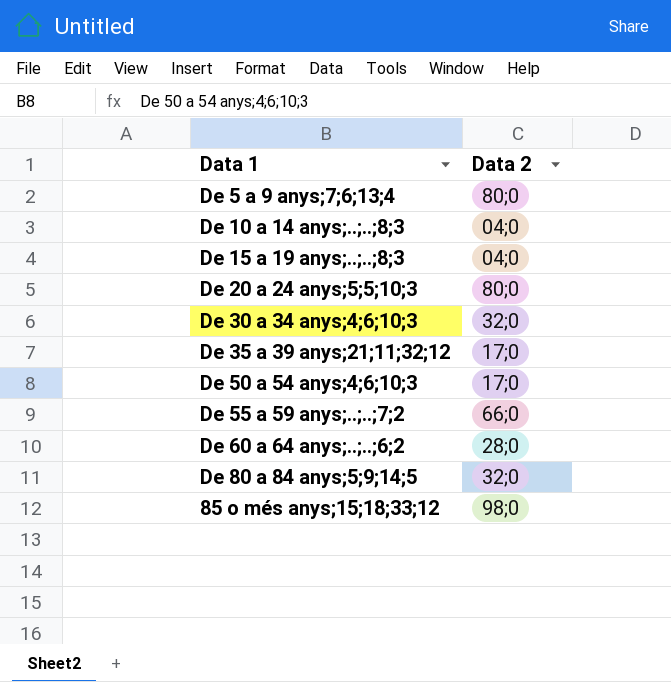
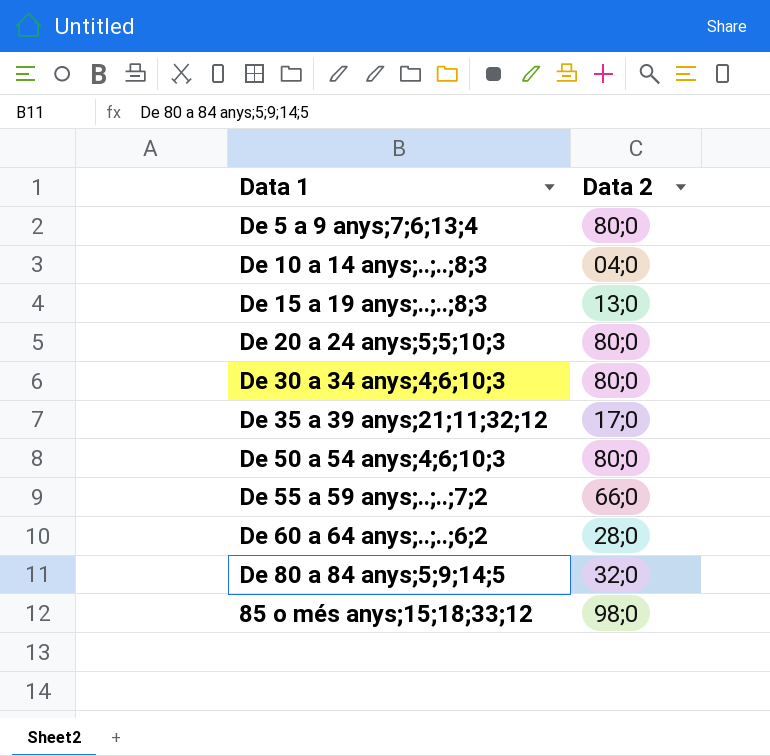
De 15 a 19 anys;..;..;8;3 | Data 2: 04;0 -> 13;0
De 30 a 34 anys;4;6;10;3 | Data 2: 32;0 -> 80;0
De 50 a 54 anys;4;6;10;3 | Data 2: 17;0 -> 80;0

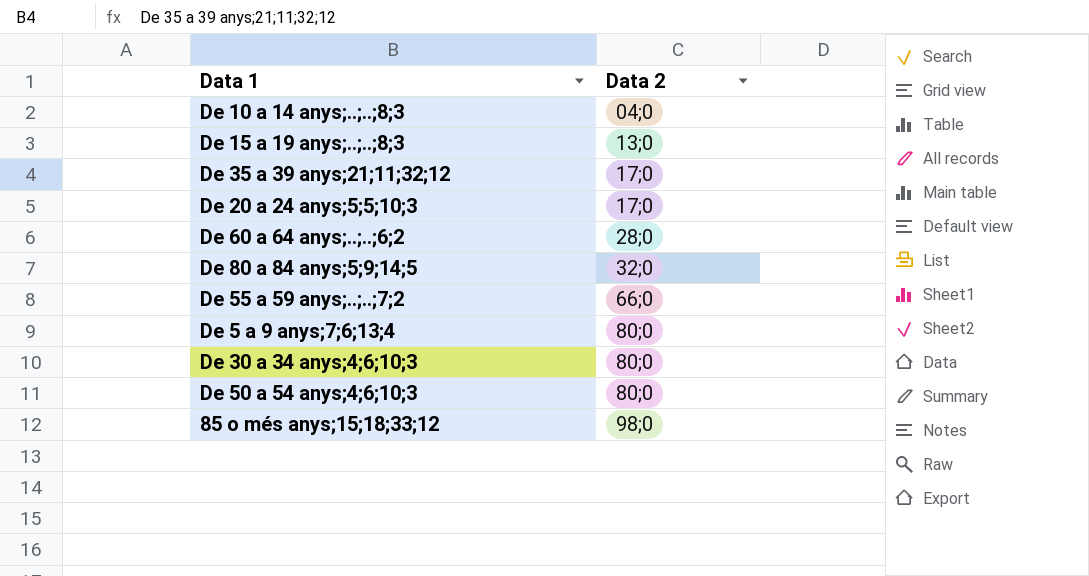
row order: none -> Data 2 ascending
De 20 a 24 anys;5;5;10;3 | Data 2: 80;0 -> 17;0

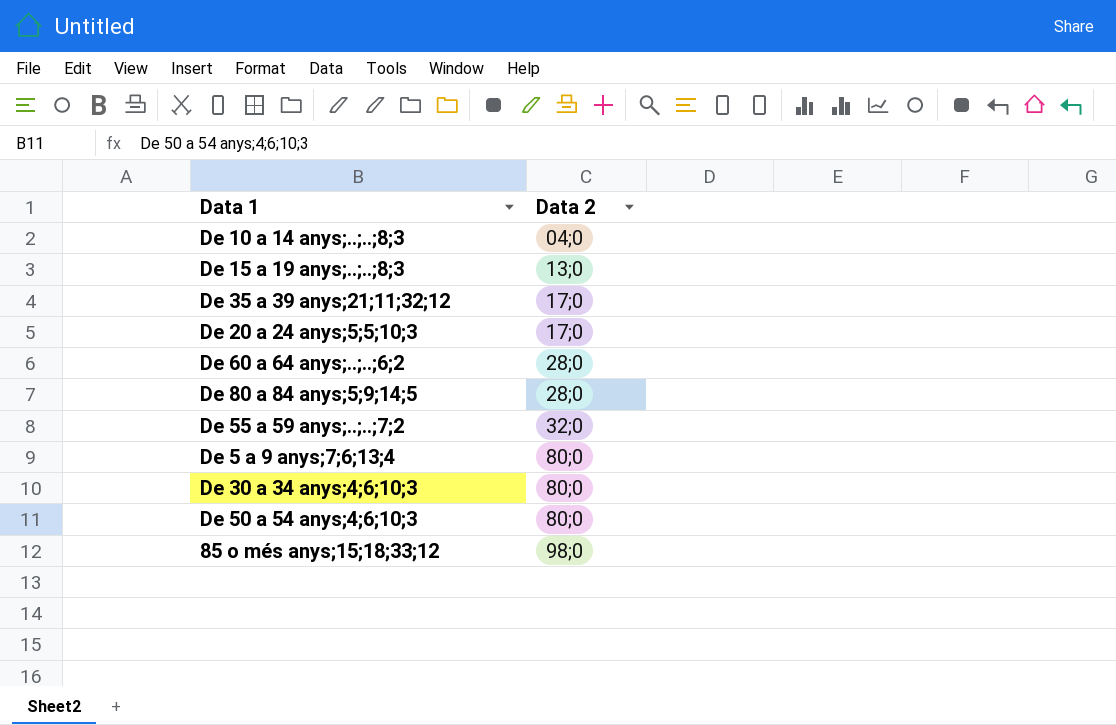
De 80 a 84 anys;5;9;14;5 | Data 2: 32;0 -> 28;0
De 55 a 59 anys;..;..;7;2 | Data 2: 66;0 -> 32;0

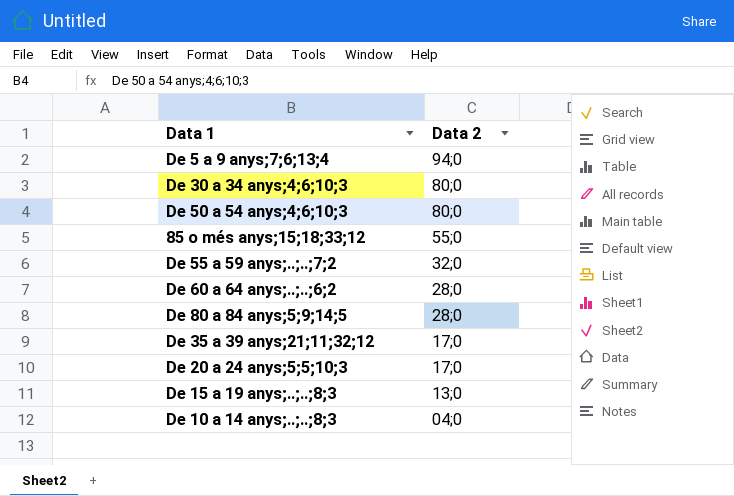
row order: Data 2 ascending -> Data 2 descending
De 5 a 9 anys;7;6;13;4 | Data 2: 80;0 -> 94;0
85 o més anys;15;18;33;12 | Data 2: 98;0 -> 55;0

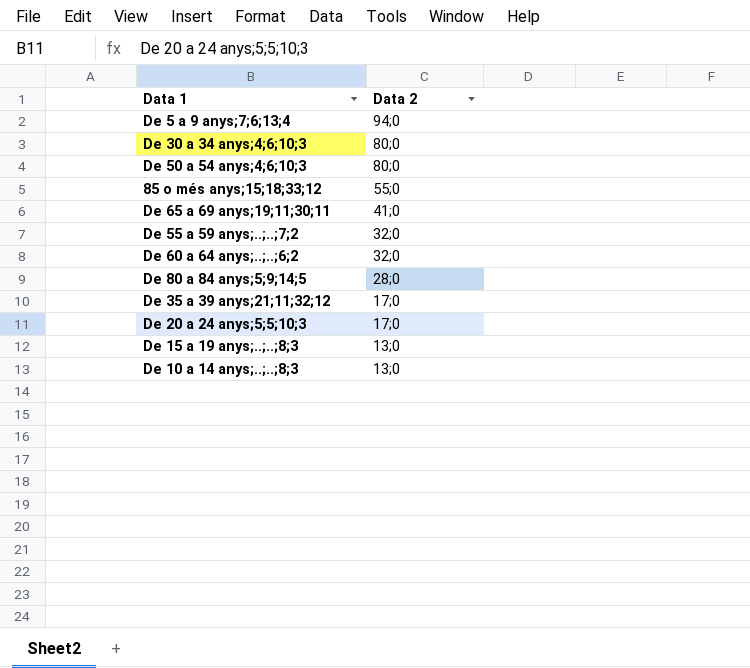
row De 65 a 69 anys;19;11;30;11: none -> 41;0
De 60 a 64 anys;..;..;6;2 | Data 2: 28;0 -> 32;0
De 10 a 14 anys;..;..;8;3 | Data 2: 04;0 -> 13;0

